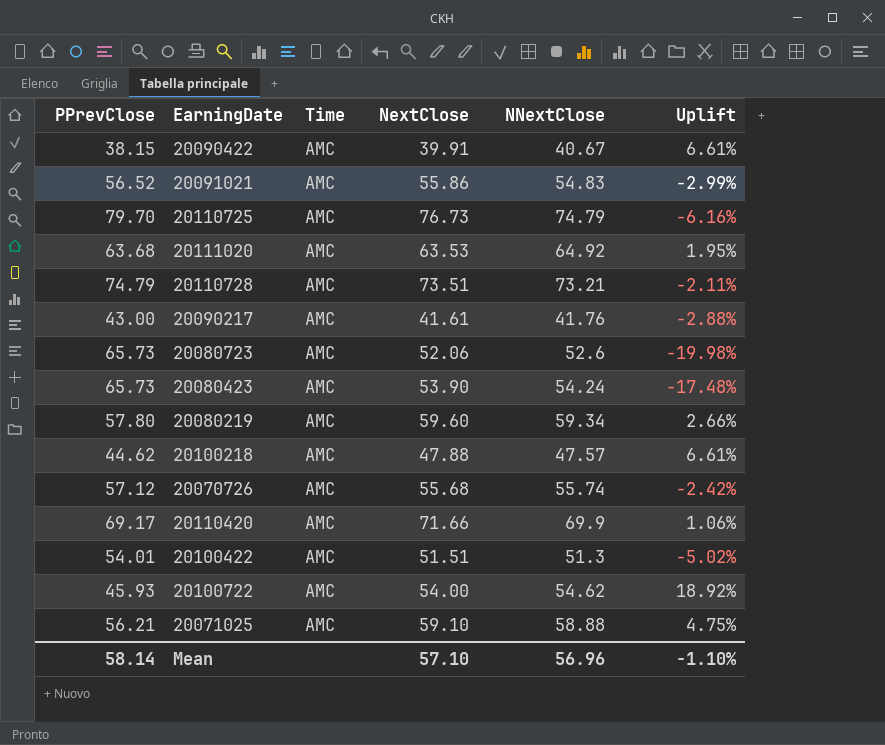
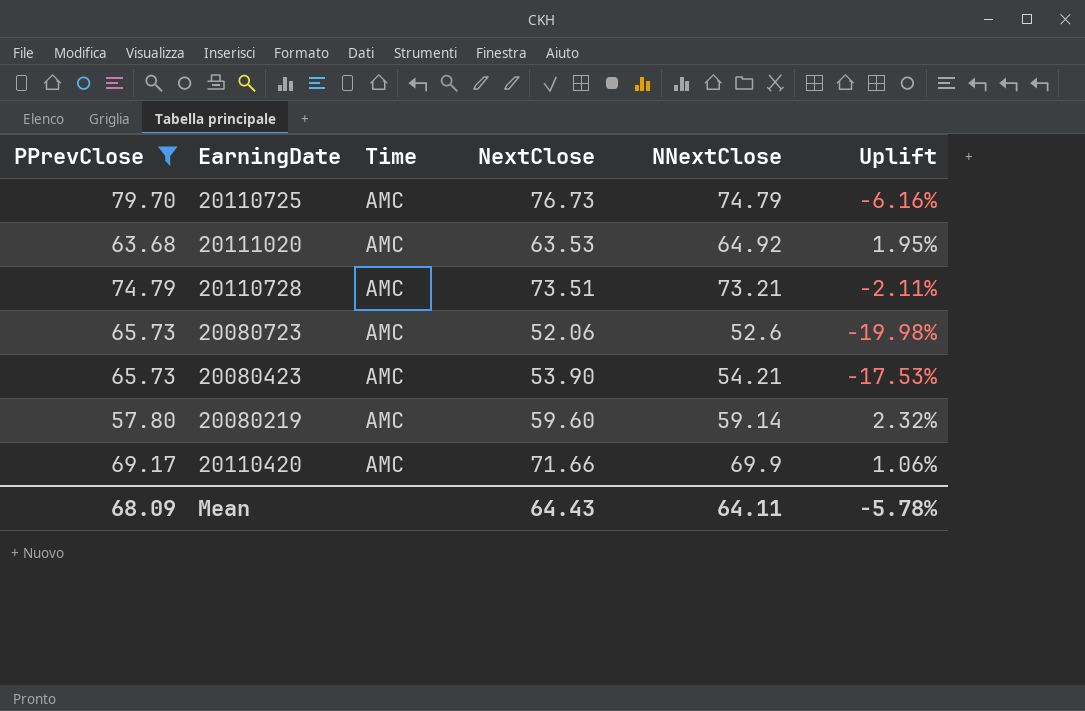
filter: none -> PPrevClose >= 57.80
20080423 | NNextClose: 54.24 -> 54.21
20080423 | Uplift: -17.48% -> -17.53%
20080219 | NNextClose: 59.34 -> 59.14
20080219 | Uplift: 2.66% -> 2.32%
Mean | PPrevClose: 58.14 -> 68.09
Mean | NextClose: 57.10 -> 64.43
Mean | NNextClose: 56.96 -> 64.11
Mean | Uplift: -1.10% -> -5.78%

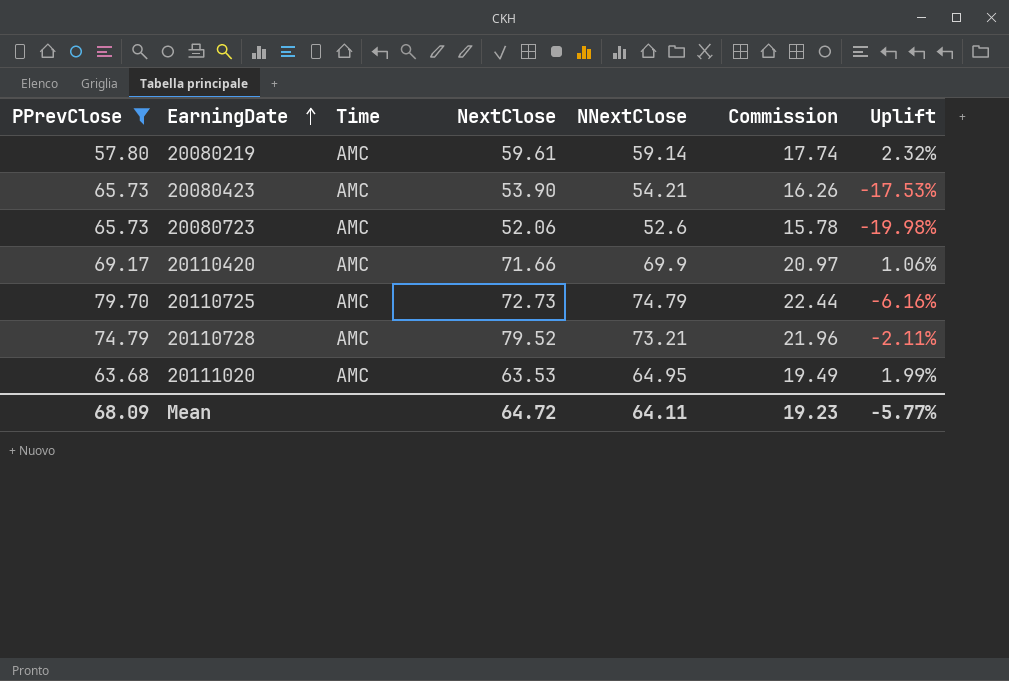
row order: none -> EarningDate ascending
column Commission | formula: none -> [NNextClose] * 0.3
20080219 | NextClose: 59.60 -> 59.61
20110725 | NextClose: 76.73 -> 72.73
20110728 | NextClose: 73.51 -> 79.52
20111020 | NNextClose: 64.92 -> 64.95
20111020 | Uplift: 1.95% -> 1.99%
Mean | NextClose: 64.43 -> 64.72
Mean | Uplift: -5.78% -> -5.77%

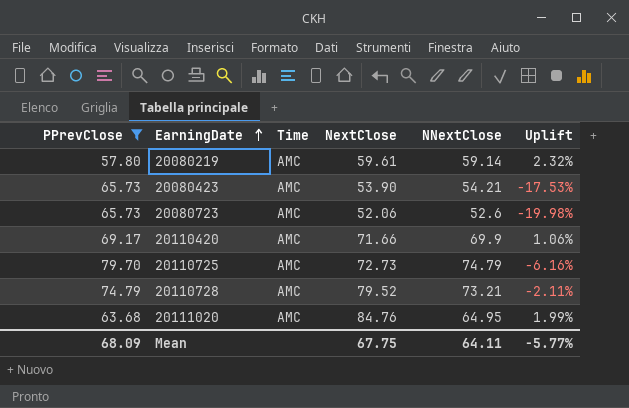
column Commission | formula: [NNextClose] * 0.3 -> none
20111020 | NextClose: 63.53 -> 84.76
Mean | NextClose: 64.72 -> 67.75

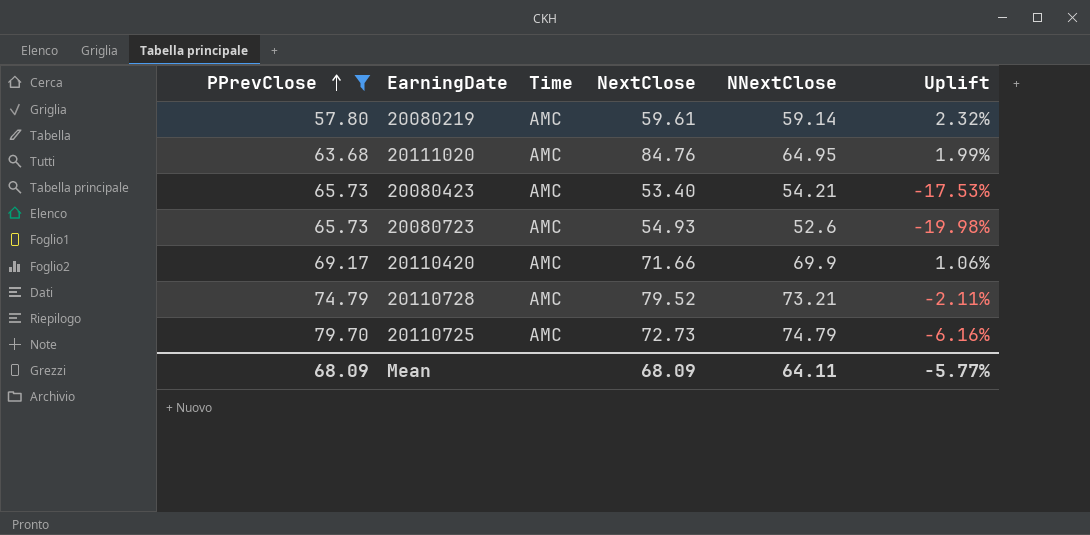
row order: EarningDate ascending -> PPrevClose ascending
20080423 | NextClose: 53.90 -> 53.40
20080723 | NextClose: 52.06 -> 54.93
Mean | NextClose: 67.75 -> 68.09

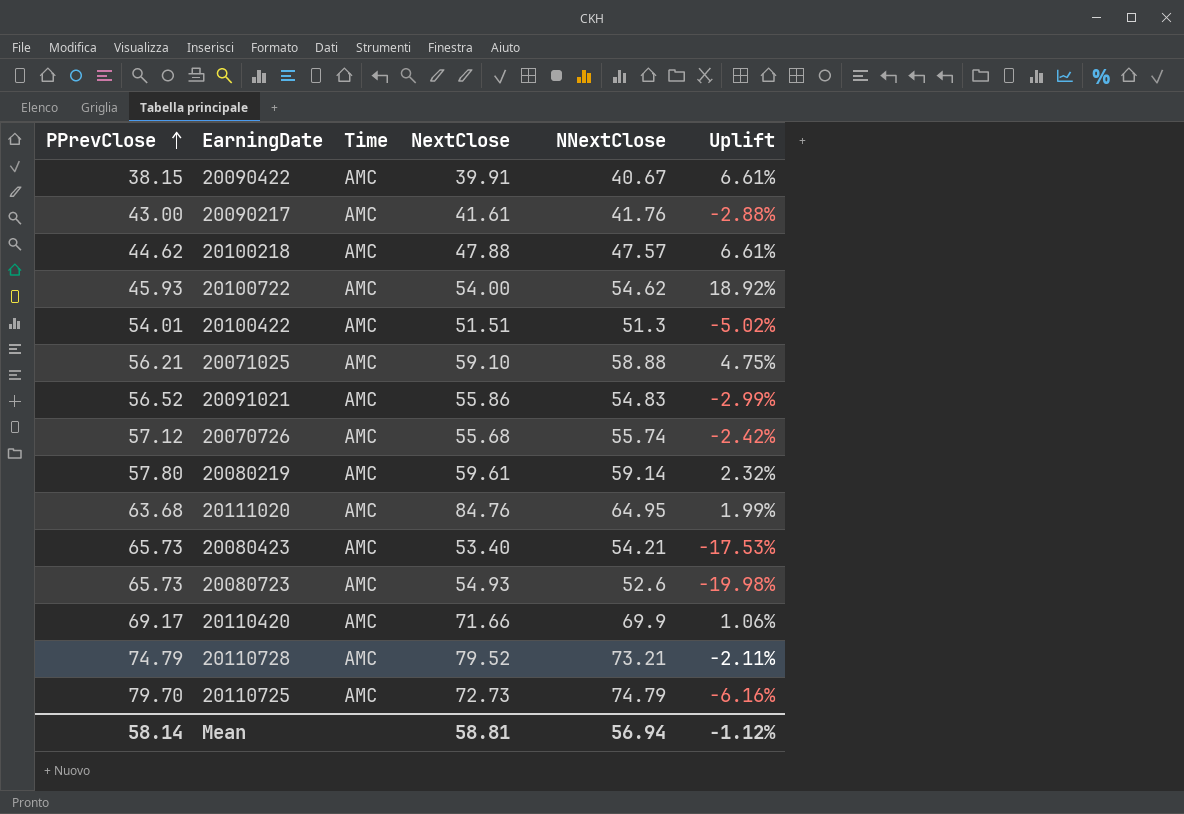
filter: PPrevClose >= 57.80 -> none
Mean | PPrevClose: 68.09 -> 58.14
Mean | NextClose: 68.09 -> 58.81
Mean | NNextClose: 64.11 -> 56.94
Mean | Uplift: -5.77% -> -1.12%

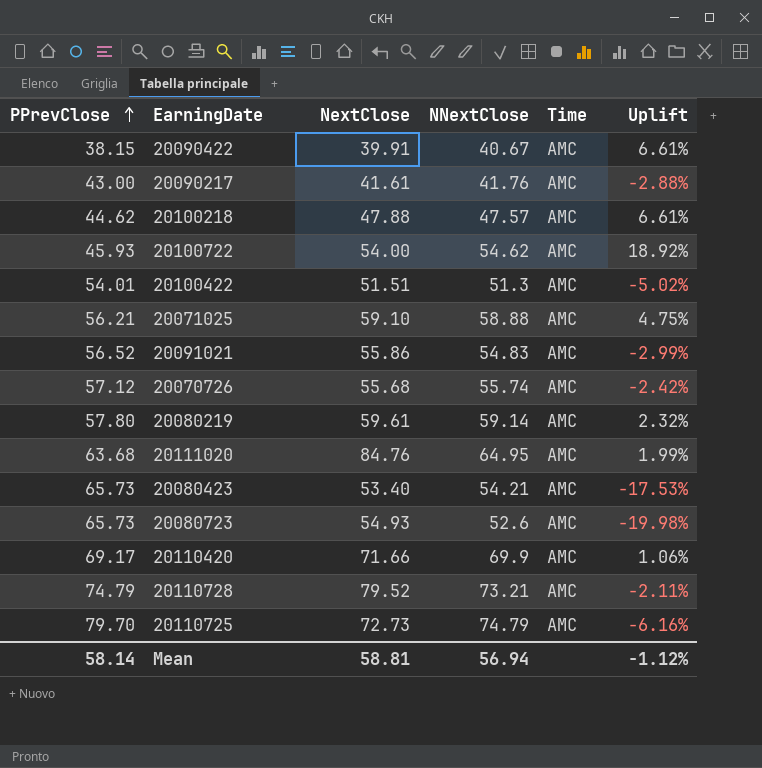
column Time | position: 3 -> 5

